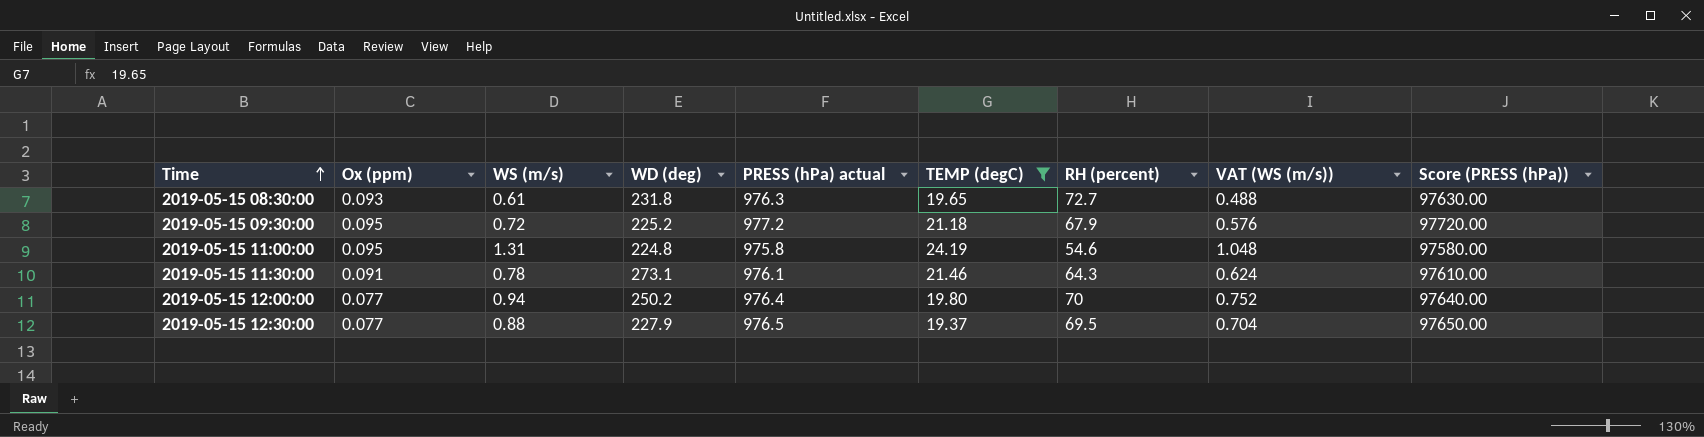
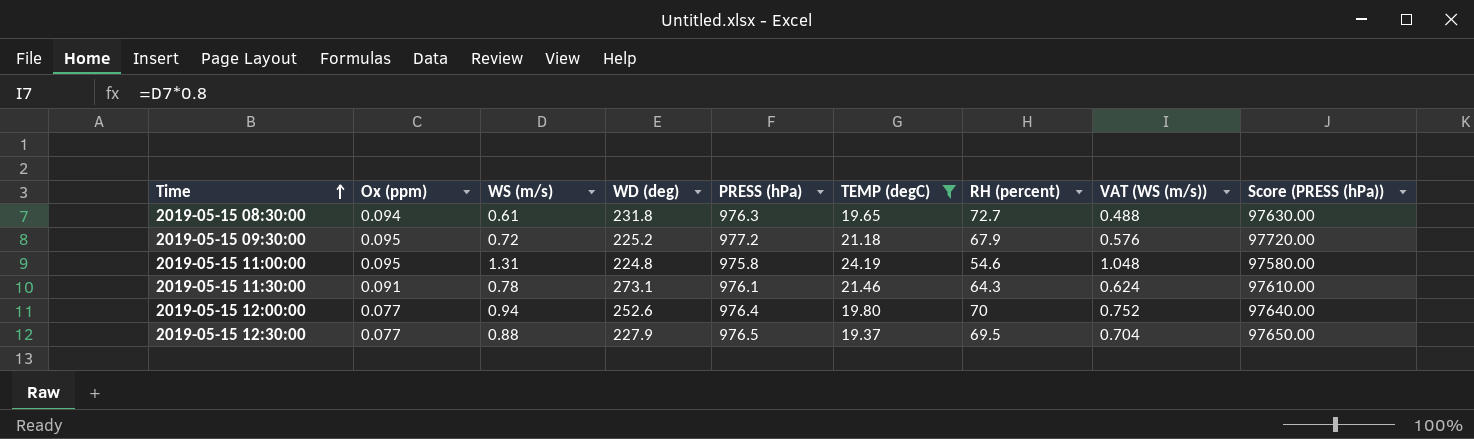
column name: PRESS (hPa) actual -> PRESS (hPa)
2019-05-15 08:30:00 | Ox (ppm): 0.093 -> 0.094
2019-05-15 12:00:00 | WD (deg): 250.2 -> 252.6

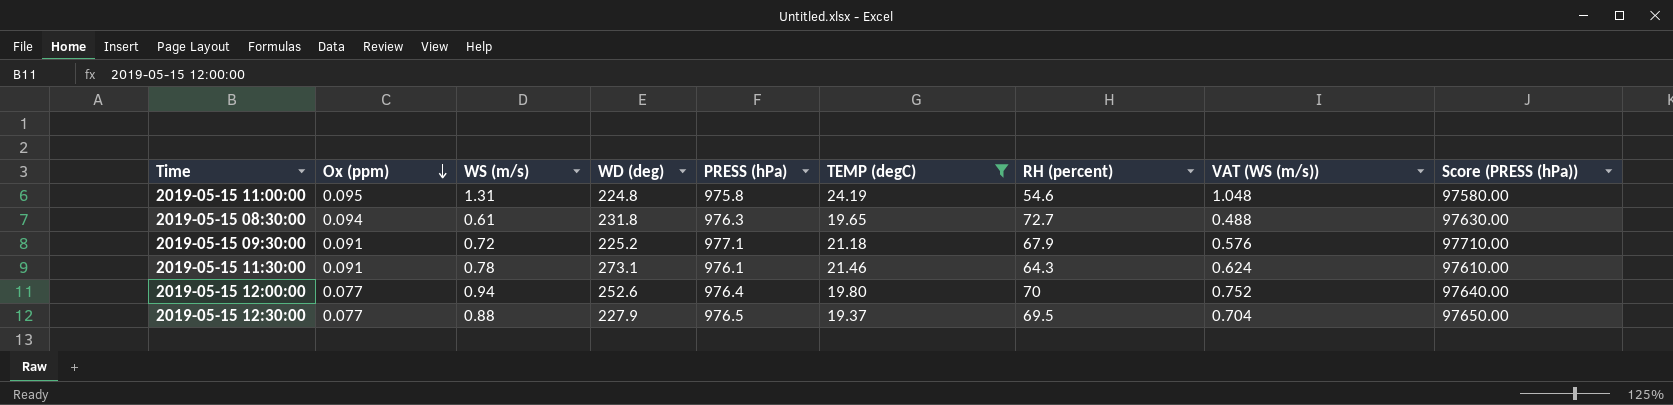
row order: Time ascending -> Ox (ppm) descending
2019-05-15 09:30:00 | Ox (ppm): 0.095 -> 0.091
2019-05-15 09:30:00 | PRESS (hPa): 977.2 -> 977.1
2019-05-15 09:30:00 | Score (PRESS (hPa)): 97720.00 -> 97710.00

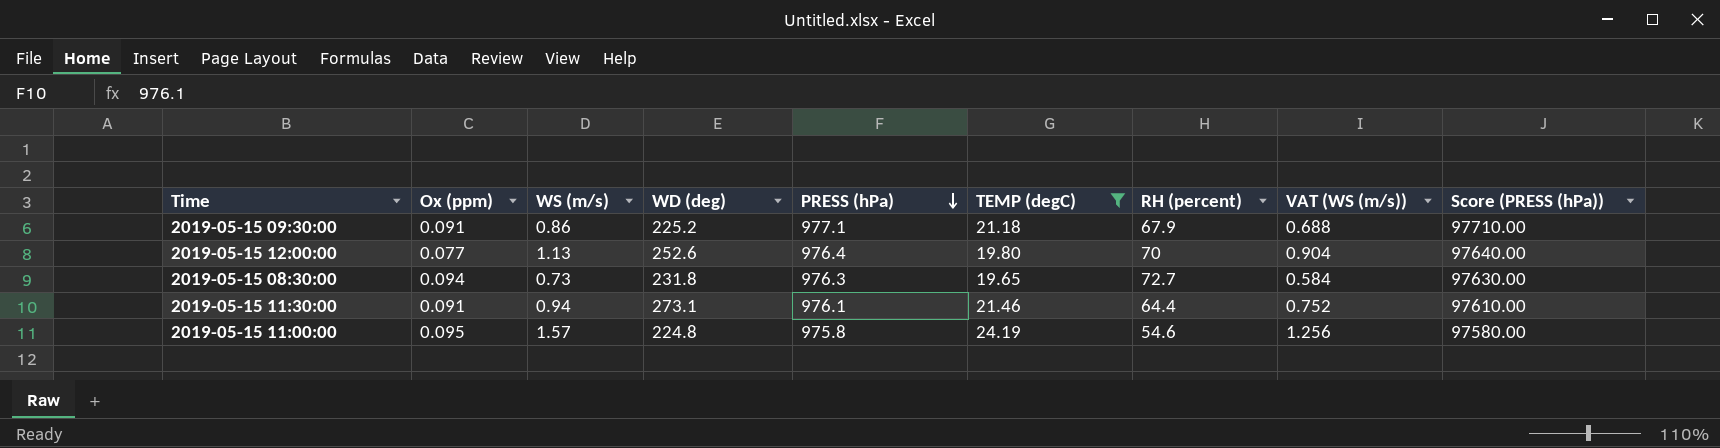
row order: Ox (ppm) descending -> PRESS (hPa) descending
row 2019-05-15 12:30:00: 0.077 | 0.88 | 227.9 | 976.5 | 19.37 | 69.5 | 0.704 | 97650.00 -> none
2019-05-15 09:30:00 | WS (m/s): 0.72 -> 0.86
2019-05-15 09:30:00 | VAT (WS (m/s)): 0.576 -> 0.688
2019-05-15 12:00:00 | WS (m/s): 0.94 -> 1.13
2019-05-15 12:00:00 | VAT (WS (m/s)): 0.752 -> 0.904
2019-05-15 08:30:00 | WS (m/s): 0.61 -> 0.73
2019-05-15 08:30:00 | VAT (WS (m/s)): 0.488 -> 0.584
2019-05-15 11:30:00 | WS (m/s): 0.78 -> 0.94
2019-05-15 11:30:00 | RH (percent): 64.3 -> 64.4
2019-05-15 11:30:00 | VAT (WS (m/s)): 0.624 -> 0.752
2019-05-15 11:00:00 | WS (m/s): 1.31 -> 1.57
2019-05-15 11:00:00 | VAT (WS (m/s)): 1.048 -> 1.256

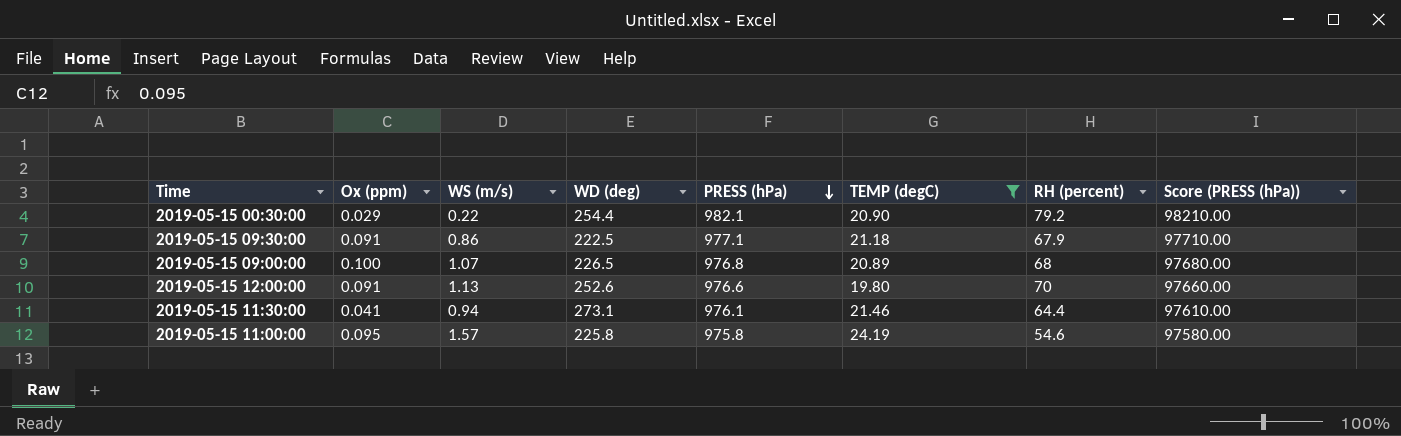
column VAT (WS (m/s)) | formula: [WS (m/s)] * 0.8 -> none
row 2019-05-15 08:30:00: 0.094 | 0.73 | 231.8 | 976.3 | 19.65 | 72.7 | 0.584 | 97630.00 -> none
row 2019-05-15 00:30:00: none -> 0.029 | 0.22 | 254.4 | 982.1 | 20.90 | 79.2 | 98210.00
2019-05-15 09:30:00 | WD (deg): 225.2 -> 222.5
row 2019-05-15 09:00:00: none -> 0.100 | 1.07 | 226.5 | 976.8 | 20.89 | 68 | 97680.00
2019-05-15 12:00:00 | Ox (ppm): 0.077 -> 0.091
2019-05-15 12:00:00 | PRESS (hPa): 976.4 -> 976.6
2019-05-15 12:00:00 | Score (PRESS (hPa)): 97640.00 -> 97660.00
2019-05-15 11:30:00 | Ox (ppm): 0.091 -> 0.041
2019-05-15 11:00:00 | WD (deg): 224.8 -> 225.8

